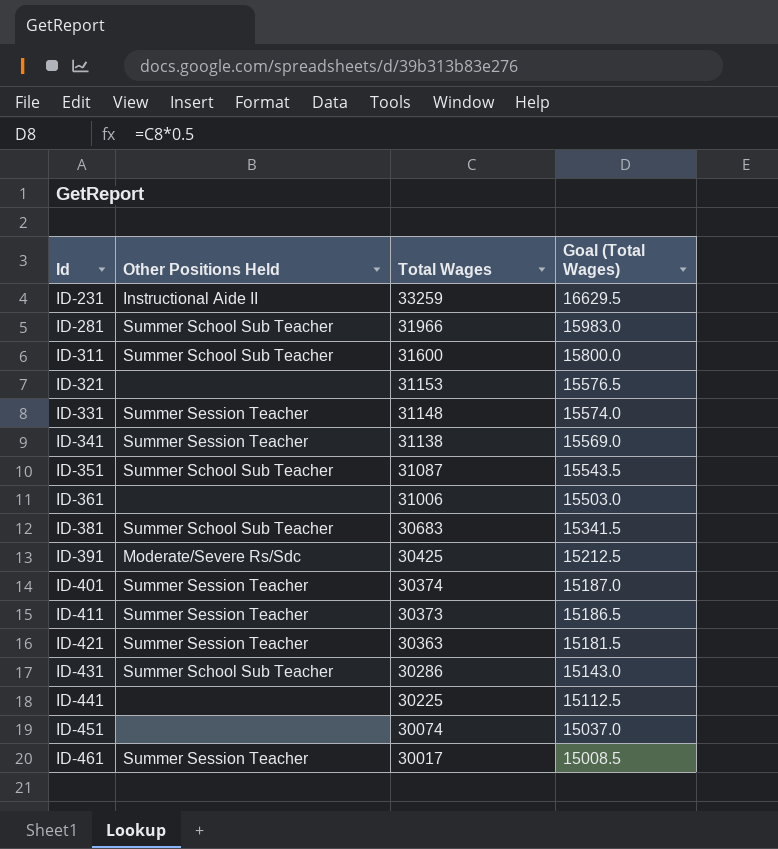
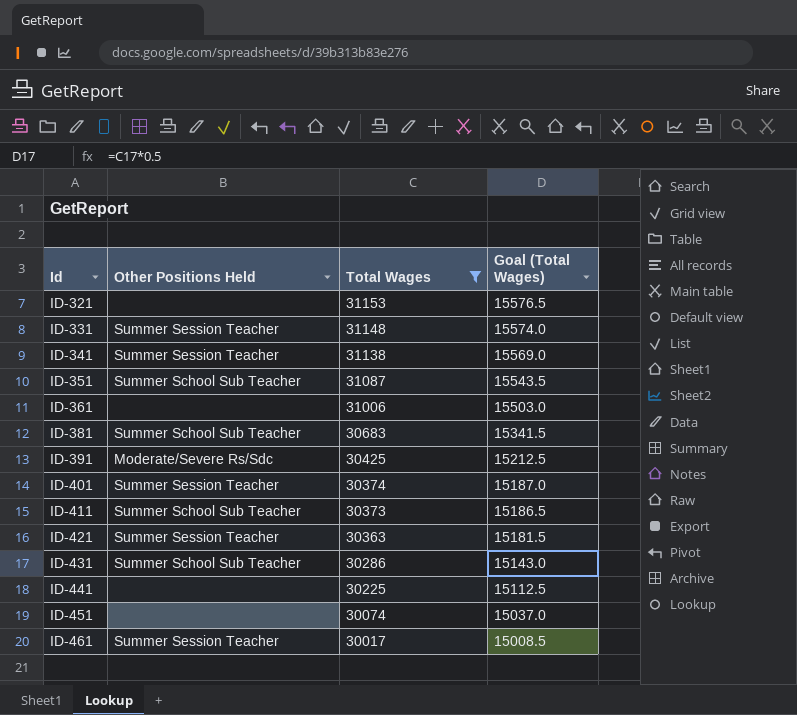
filter: none -> Total Wages <= 31153
ID-411 | Other Positions Held: Summer Session Teacher -> Summer School Sub Teacher

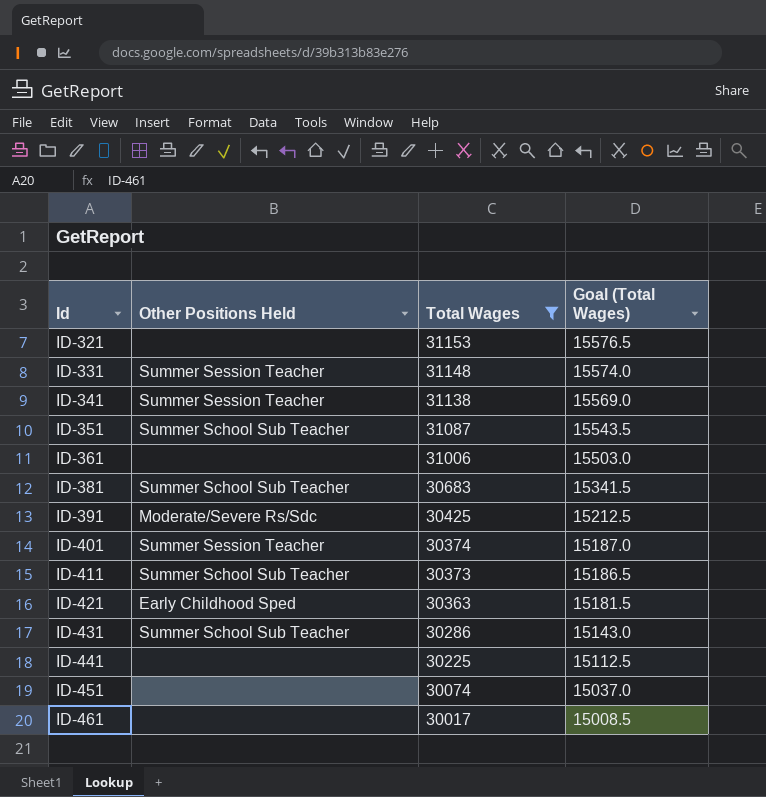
ID-421 | Other Positions Held: Summer Session Teacher -> Early Childhood Sped
ID-461 | Other Positions Held: Summer Session Teacher -> none

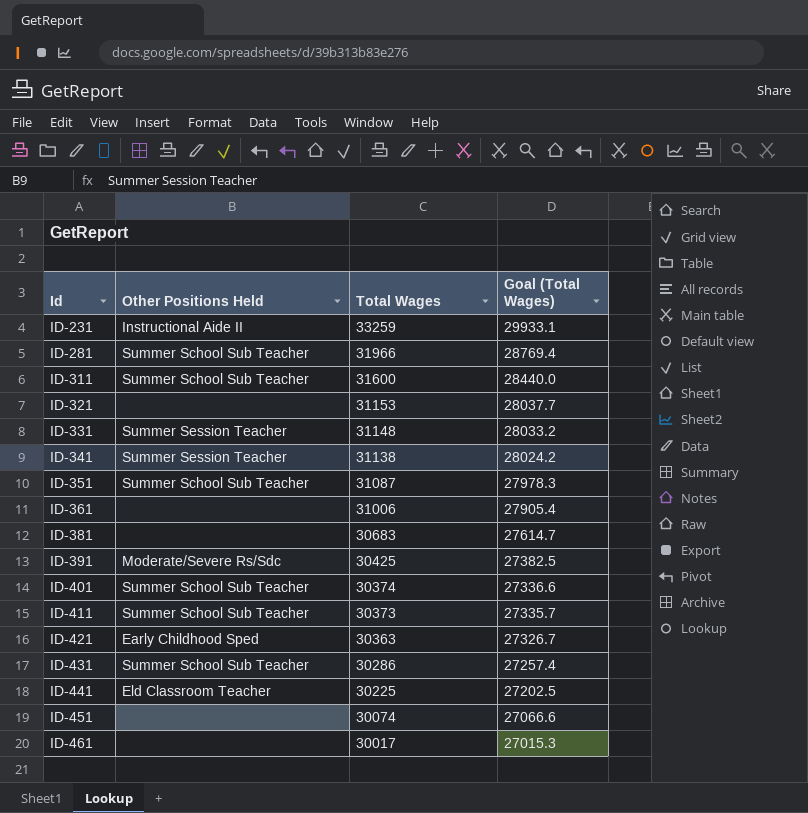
filter: Total Wages <= 31153 -> none
column Goal (Total Wages) | formula: [Total Wages] * 0.5 -> [Total Wages] * 0.9
ID-381 | Other Positions Held: Summer School Sub Teacher -> none
ID-401 | Other Positions Held: Summer Session Teacher -> Summer School Sub Teacher
ID-441 | Other Positions Held: none -> Eld Classroom Teacher

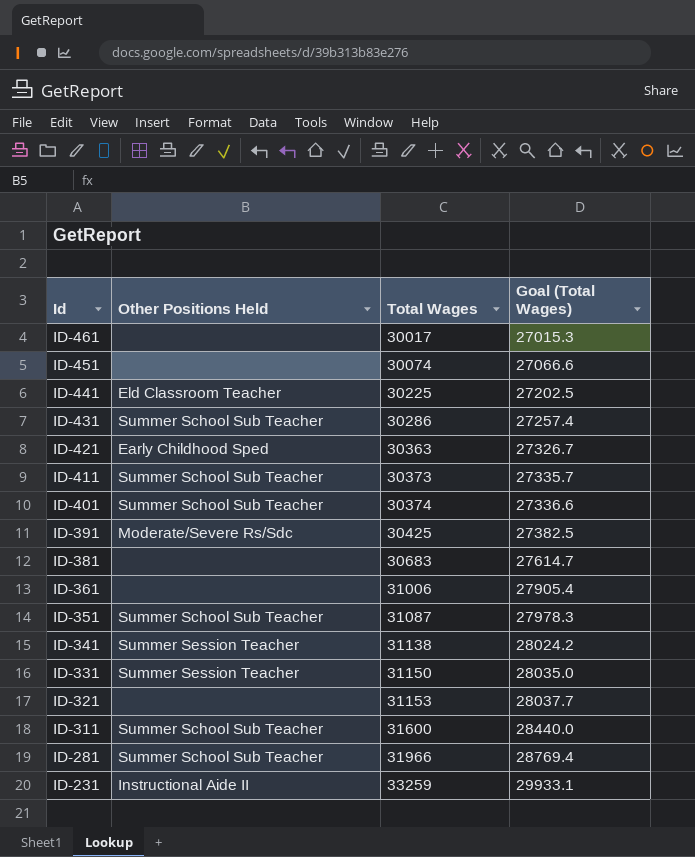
row order: Id ascending -> Id descending
ID-331 | Total Wages: 31148 -> 31150
ID-331 | Goal (Total Wages): 28033.2 -> 28035.0

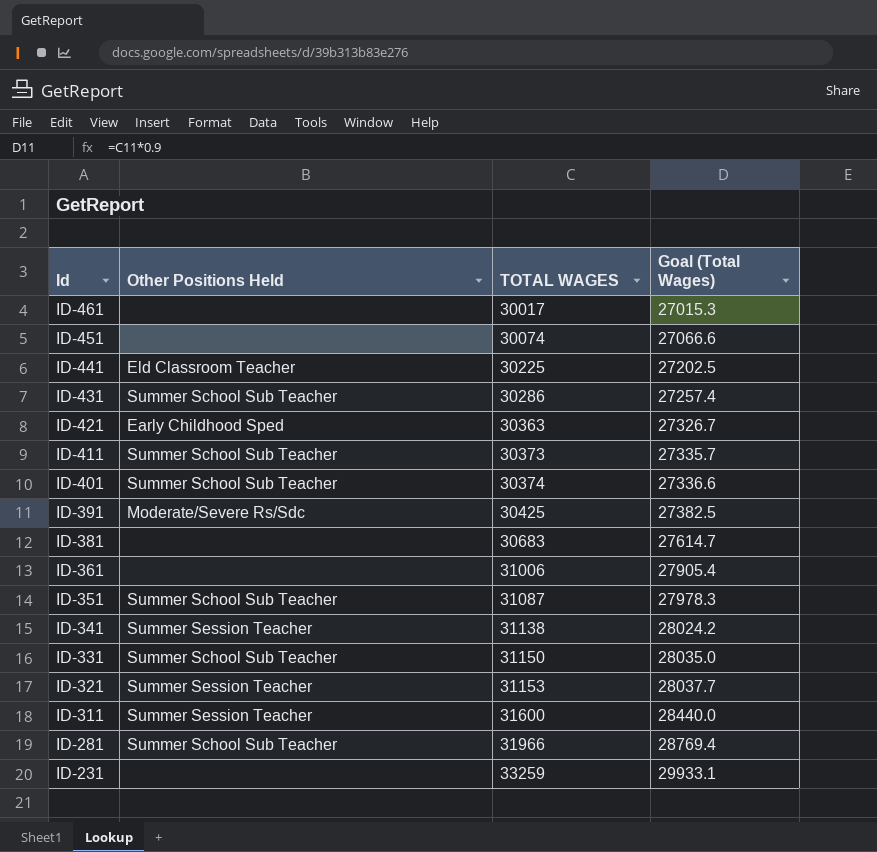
column name: Total Wages -> TOTAL WAGES
ID-331 | Other Positions Held: Summer Session Teacher -> Summer School Sub Teacher
ID-321 | Other Positions Held: none -> Summer Session Teacher
ID-311 | Other Positions Held: Summer School Sub Teacher -> Summer Session Teacher
ID-231 | Other Positions Held: Instructional Aide II -> none

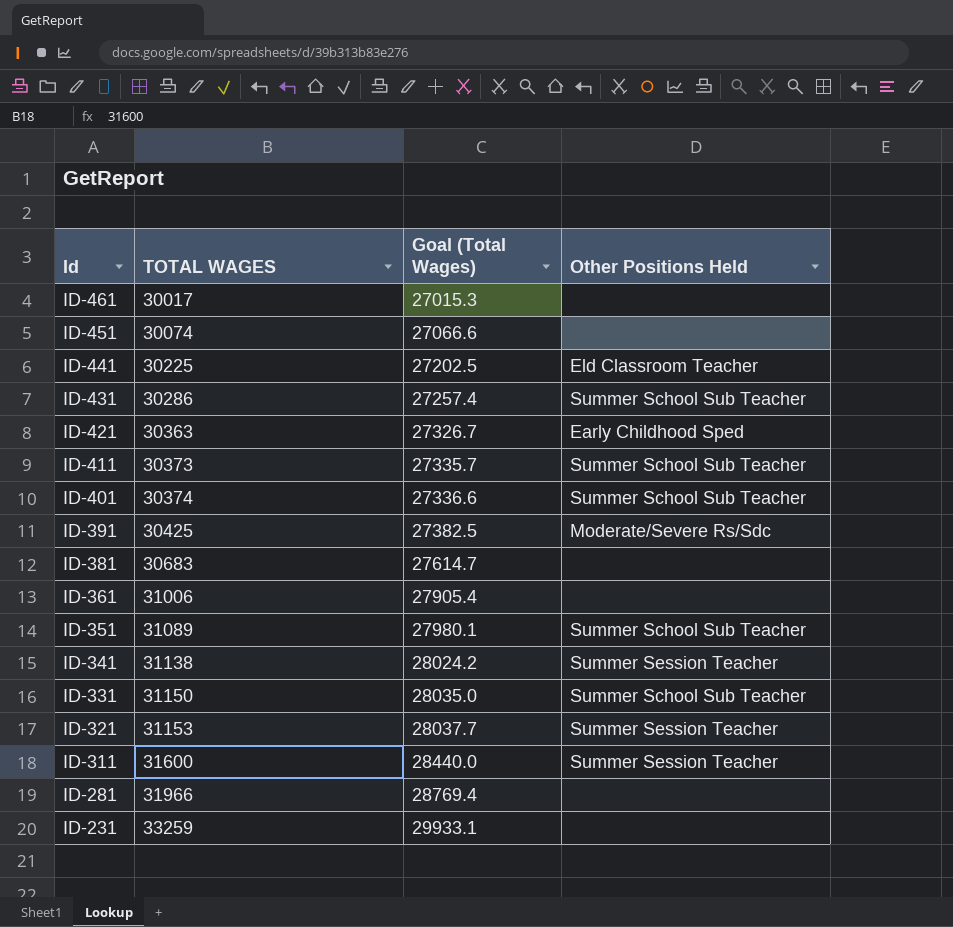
column Other Positions Held | position: 2 -> 4
ID-351 | TOTAL WAGES: 31087 -> 31089
ID-351 | Goal (Total Wages): 27978.3 -> 27980.1
ID-281 | Other Positions Held: Summer School Sub Teacher -> none

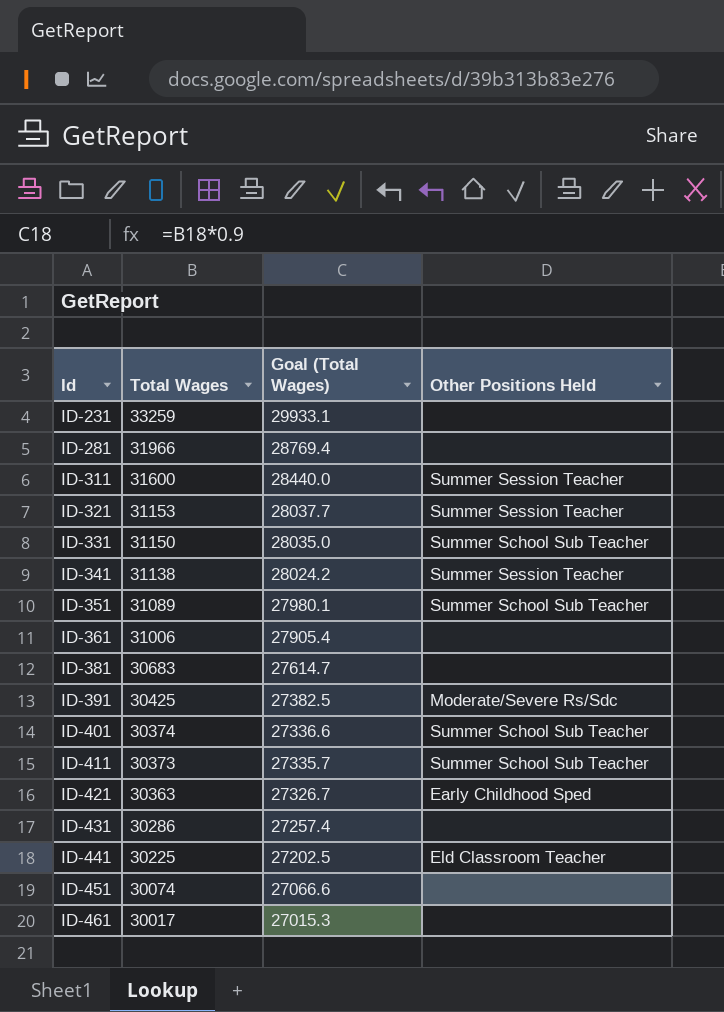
row order: Id descending -> Id ascending
column name: TOTAL WAGES -> Total Wages
ID-431 | Other Positions Held: Summer School Sub Teacher -> none

